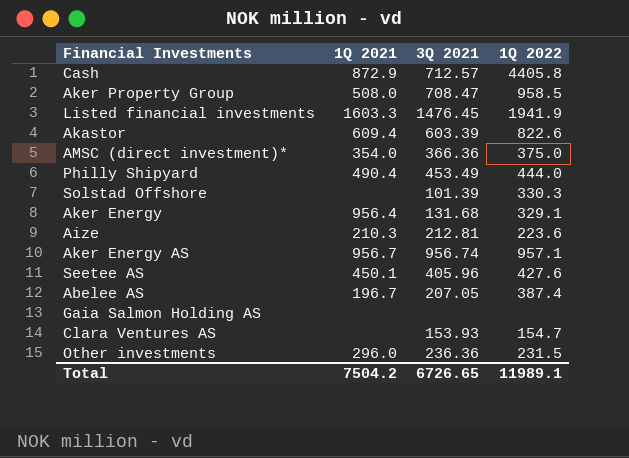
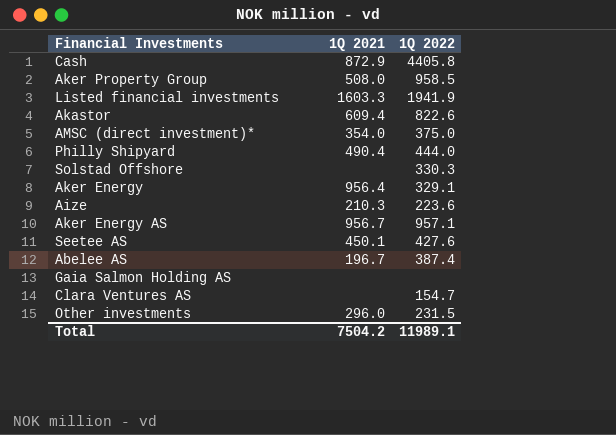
column 3Q 2021 | position: 3 -> none

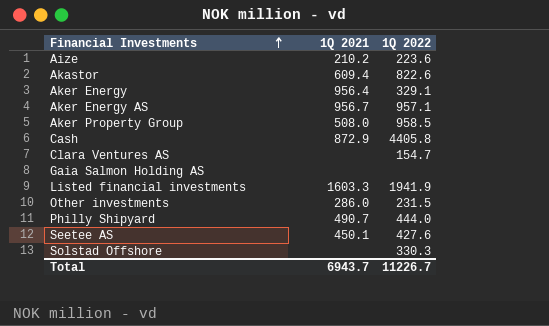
row order: none -> Financial Investments ascending
row AMSC (direct investment)*: 354.0 | 375.0 -> none
row Abelee AS: 196.7 | 387.4 -> none
Aize | 1Q 2021: 210.3 -> 210.2
Other investments | 1Q 2021: 296.0 -> 286.0
Philly Shipyard | 1Q 2021: 490.4 -> 490.7
Total | 1Q 2021: 7504.2 -> 6943.7
Total | 1Q 2022: 11989.1 -> 11226.7

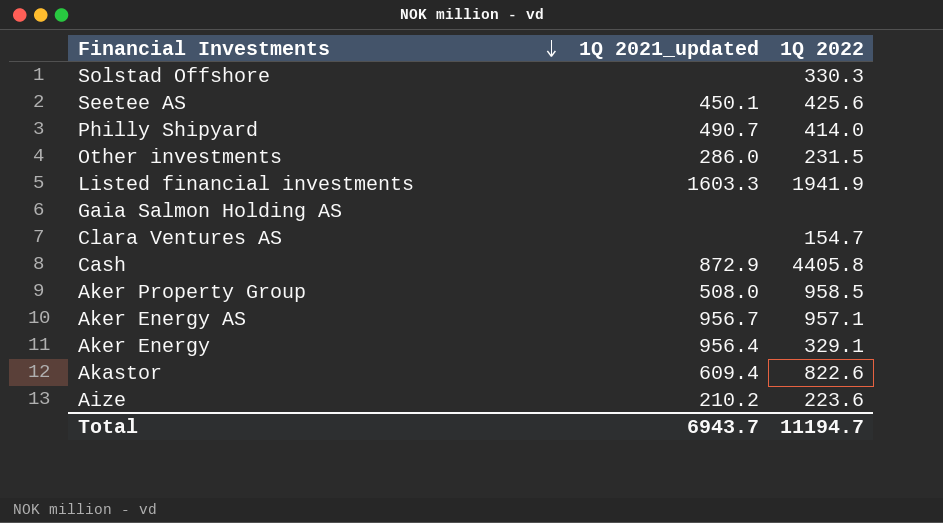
row order: Financial Investments ascending -> Financial Investments descending
column name: 1Q 2021 -> 1Q 2021_updated
Seetee AS | 1Q 2022: 427.6 -> 425.6
Philly Shipyard | 1Q 2022: 444.0 -> 414.0
Total | 1Q 2022: 11226.7 -> 11194.7

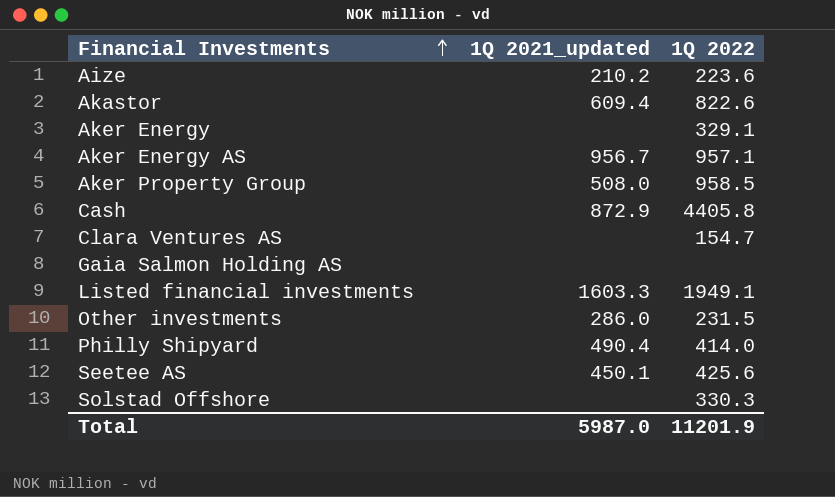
row order: Financial Investments descending -> Financial Investments ascending
Aker Energy | 1Q 2021_updated: 956.4 -> none
Listed financial investments | 1Q 2022: 1941.9 -> 1949.1
Philly Shipyard | 1Q 2021_updated: 490.7 -> 490.4
Total | 1Q 2021_updated: 6943.7 -> 5987.0
Total | 1Q 2022: 11194.7 -> 11201.9

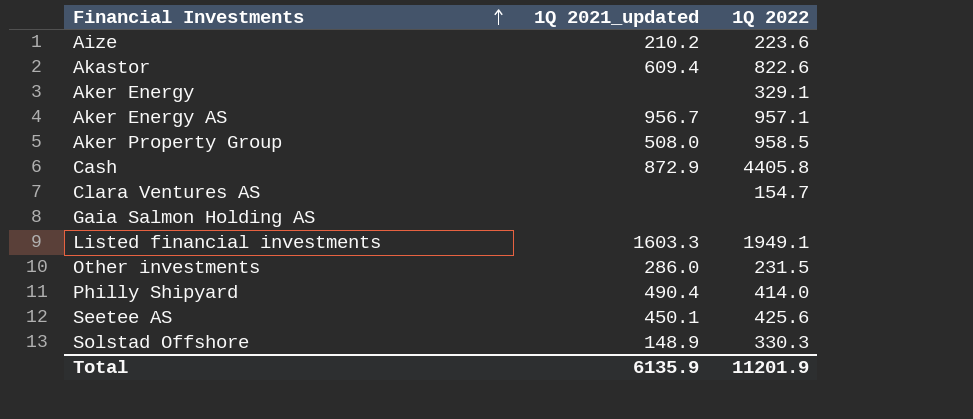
Solstad Offshore | 1Q 2021_updated: none -> 148.9
Total | 1Q 2021_updated: 5987.0 -> 6135.9

